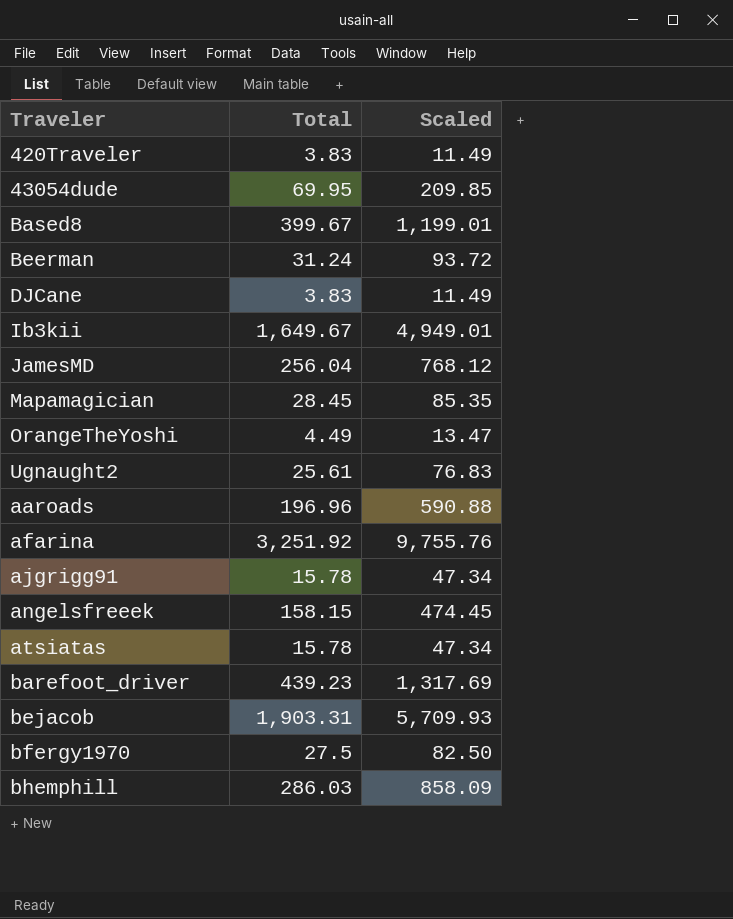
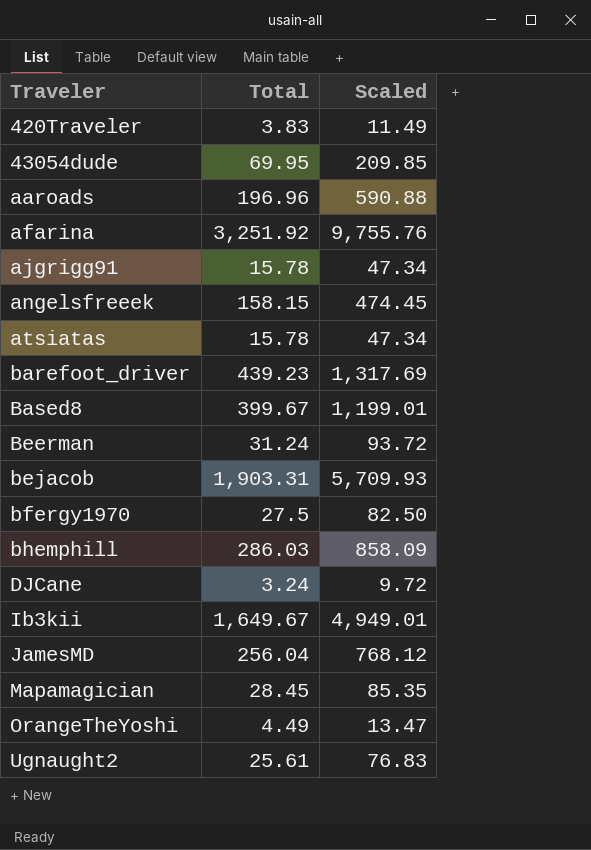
row order: none -> Traveler ascending
DJCane | Total: 3.83 -> 3.24
DJCane | Scaled: 11.49 -> 9.72

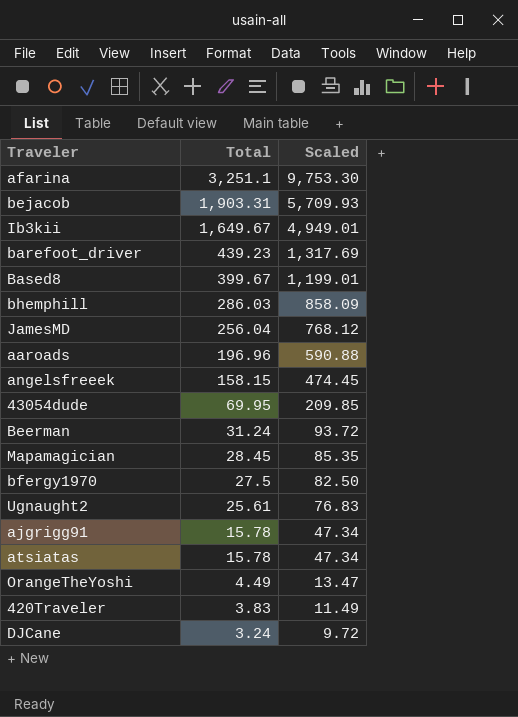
row order: Traveler ascending -> Total descending
afarina | Total: 3,251.92 -> 3,251.1
afarina | Scaled: 9,755.76 -> 9,753.30

